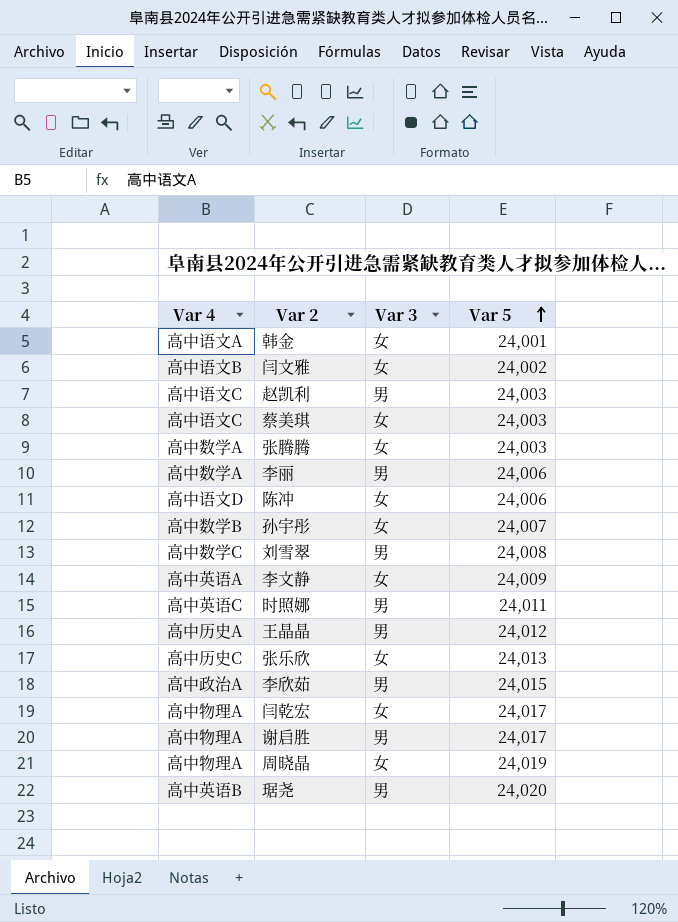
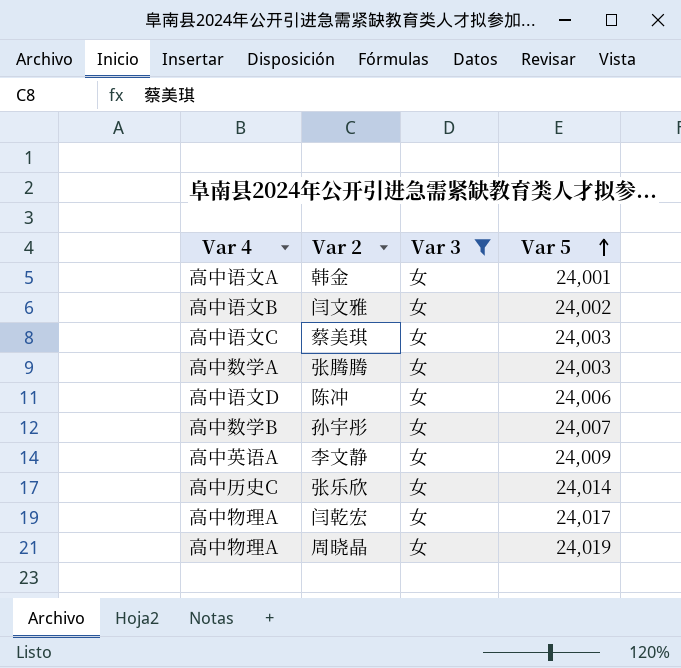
filter: none -> Var 3 = 女
张乐欣 | Var 5: 24,013 -> 24,014

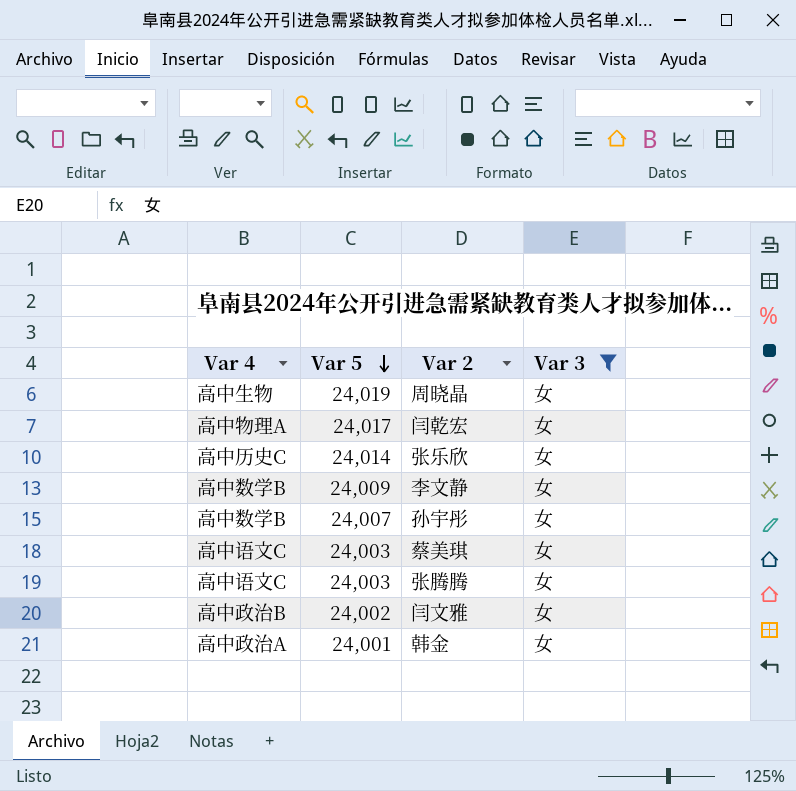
row order: Var 5 ascending -> Var 5 descending
column Var 5 | position: 4 -> 2
row 陈冲: 高中语文D | 女 | 24,006 -> none
周晓晶 | Var 4: 高中物理A -> 高中生物
李文静 | Var 4: 高中英语A -> 高中数学B
张腾腾 | Var 4: 高中数学A -> 高中语文C
闫文雅 | Var 4: 高中语文B -> 高中政治B
韩金 | Var 4: 高中语文A -> 高中政治A

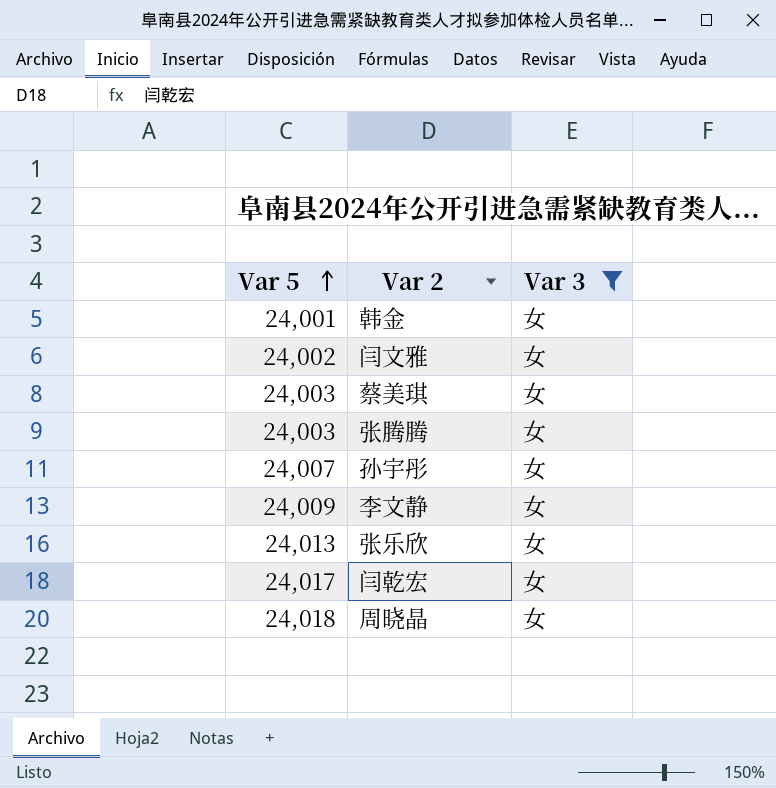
row order: Var 5 descending -> Var 5 ascending
column Var 4 | position: 1 -> none
张乐欣 | Var 5: 24,014 -> 24,013
周晓晶 | Var 5: 24,019 -> 24,018

